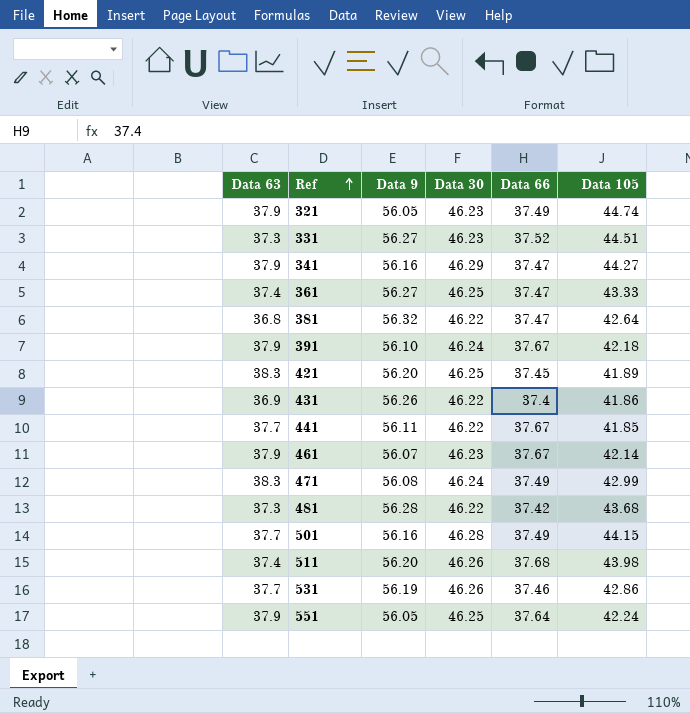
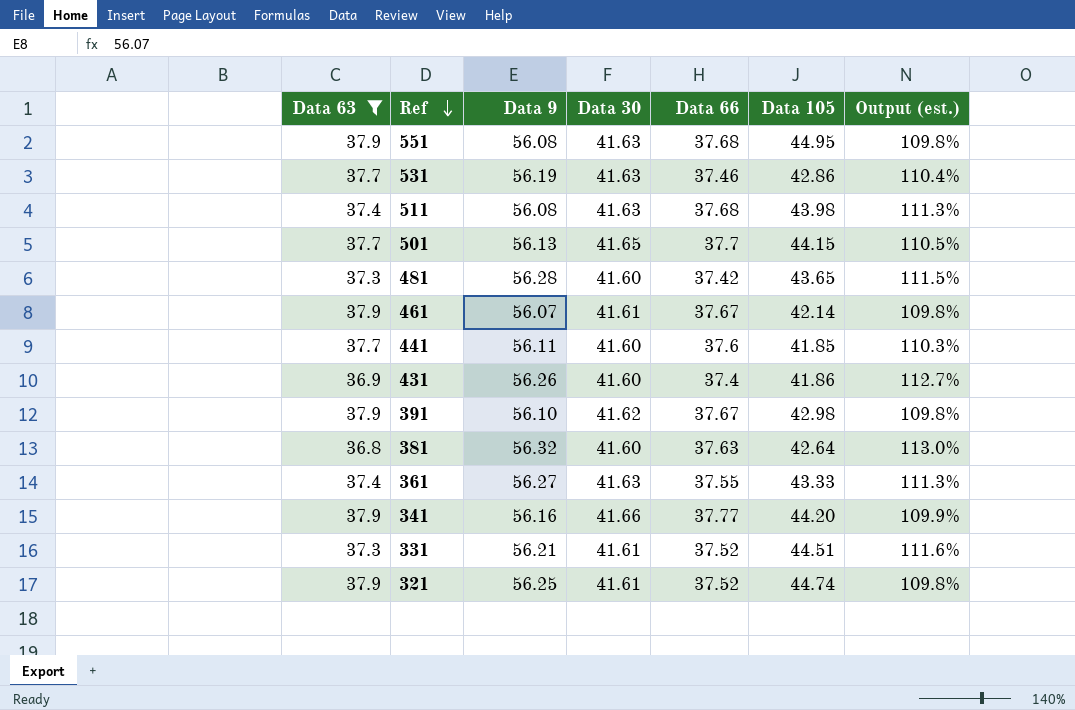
filter: none -> Data 63 != 38.3
row order: Ref ascending -> Ref descending
column Output (est.) | formula: none -> [Data 30] / [Data 63]
551 | Data 9: 56.05 -> 56.08
551 | Data 30: 46.25 -> 41.63
551 | Data 66: 37.64 -> 37.68
551 | Data 105: 42.24 -> 44.95
531 | Data 30: 46.26 -> 41.63
511 | Data 9: 56.20 -> 56.08
511 | Data 30: 46.26 -> 41.63
501 | Data 9: 56.16 -> 56.13
501 | Data 30: 46.28 -> 41.65
501 | Data 66: 37.49 -> 37.7
481 | Data 30: 46.22 -> 41.60
481 | Data 105: 43.68 -> 43.65
461 | Data 30: 46.23 -> 41.61
441 | Data 30: 46.22 -> 41.60
441 | Data 66: 37.67 -> 37.6
431 | Data 30: 46.22 -> 41.60
391 | Data 30: 46.24 -> 41.62
391 | Data 105: 42.18 -> 42.98
381 | Data 30: 46.22 -> 41.60
381 | Data 66: 37.47 -> 37.63
361 | Data 30: 46.25 -> 41.63
361 | Data 66: 37.47 -> 37.55
341 | Data 30: 46.29 -> 41.66
341 | Data 66: 37.47 -> 37.77
341 | Data 105: 44.27 -> 44.20
331 | Data 9: 56.27 -> 56.21
331 | Data 30: 46.23 -> 41.61
321 | Data 9: 56.05 -> 56.25
321 | Data 30: 46.23 -> 41.61
321 | Data 66: 37.49 -> 37.52

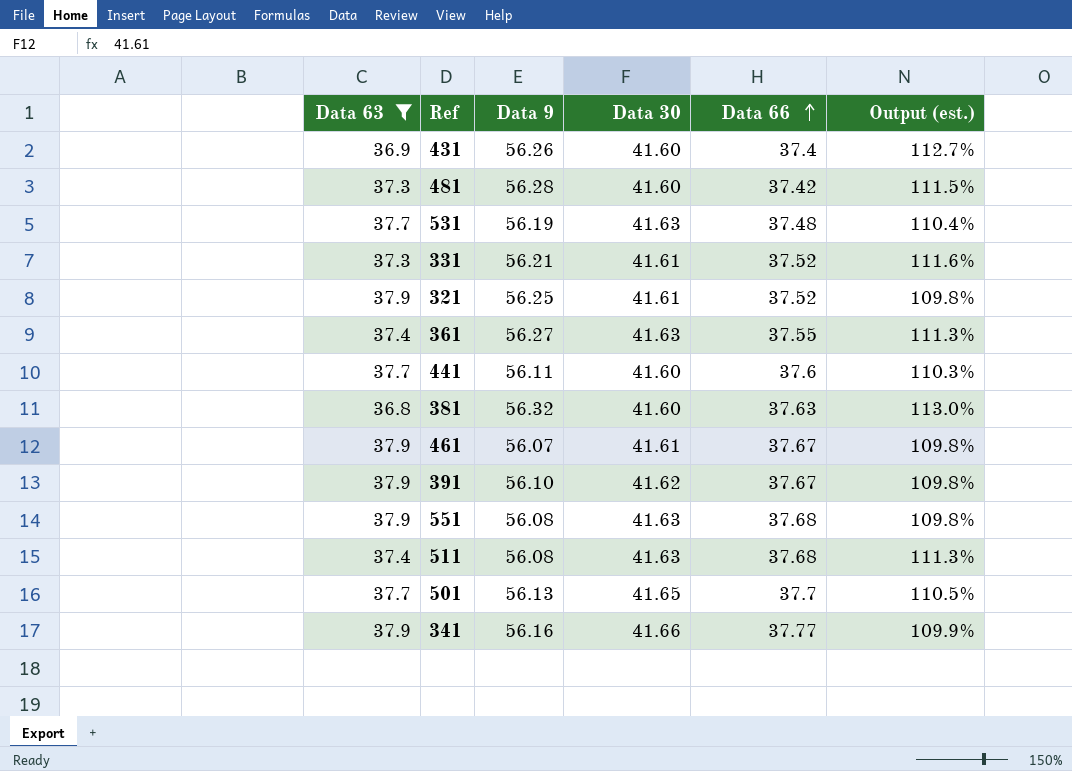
row order: Ref descending -> Data 66 ascending
column Data 105 | position: 6 -> none
531 | Data 66: 37.46 -> 37.48

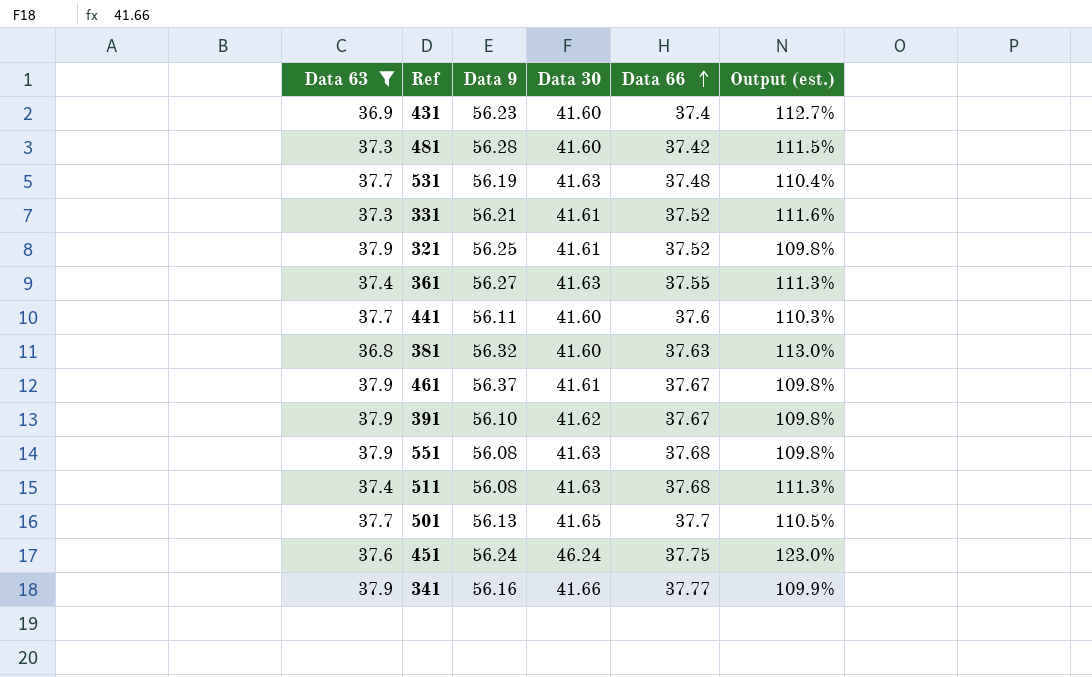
431 | Data 9: 56.26 -> 56.23
461 | Data 9: 56.07 -> 56.37
row 451: none -> 37.6 | 56.24 | 46.24 | 37.75 | 123.0%

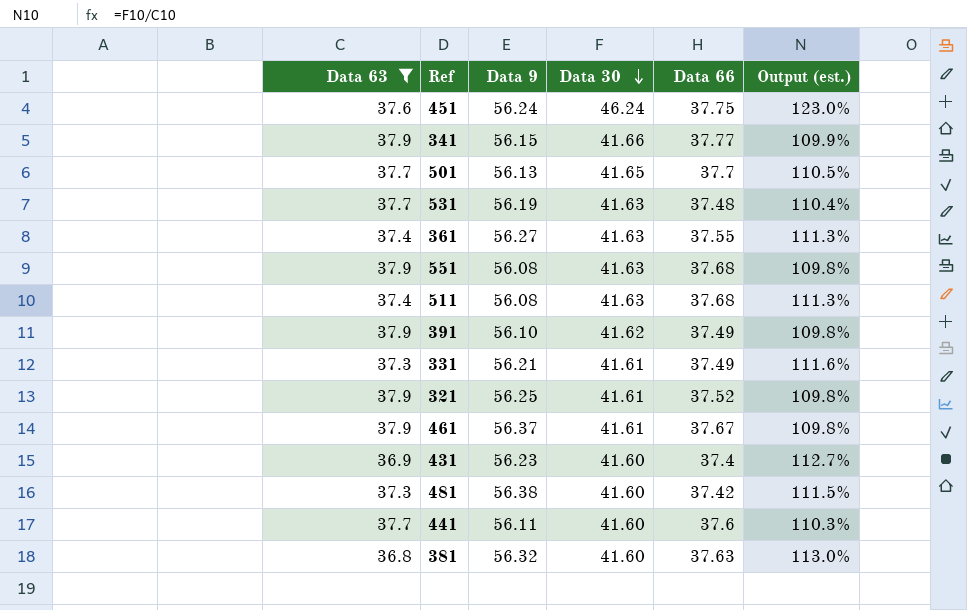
row order: Data 66 ascending -> Data 30 descending
341 | Data 9: 56.16 -> 56.15
391 | Data 66: 37.67 -> 37.49
331 | Data 66: 37.52 -> 37.49
481 | Data 9: 56.28 -> 56.38

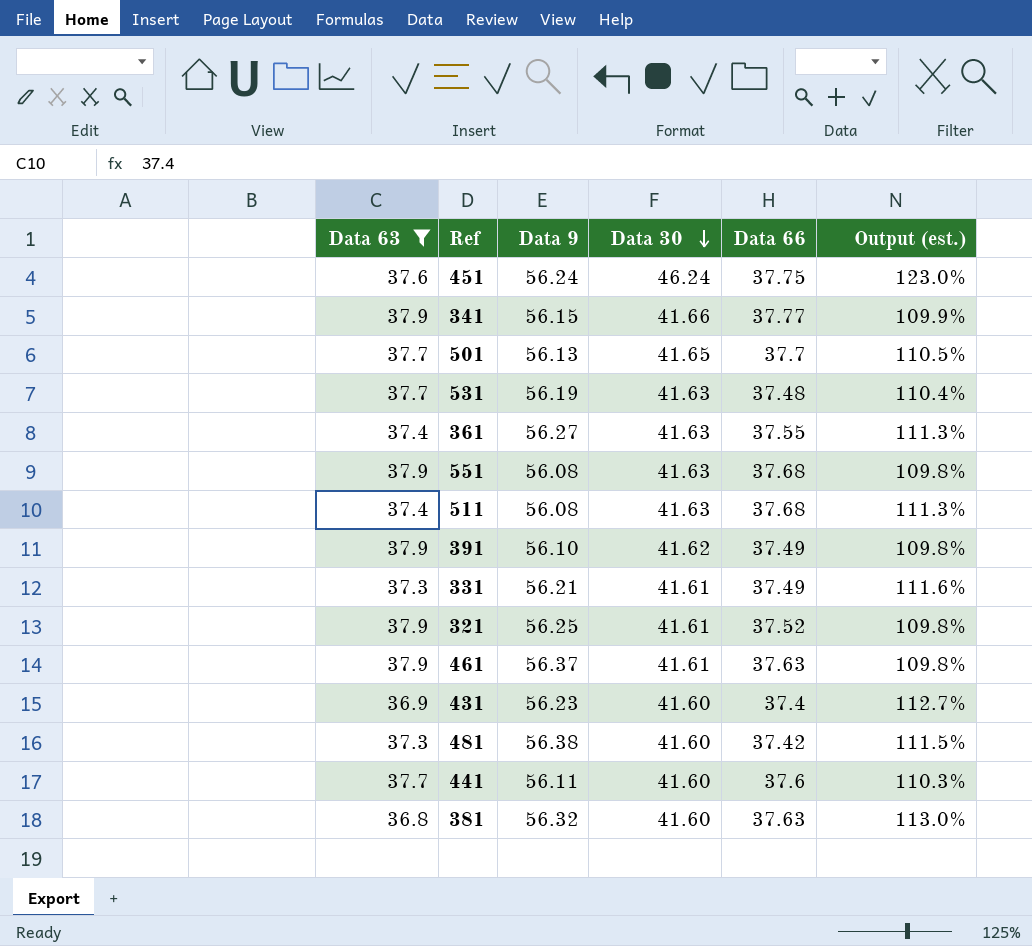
461 | Data 66: 37.67 -> 37.63

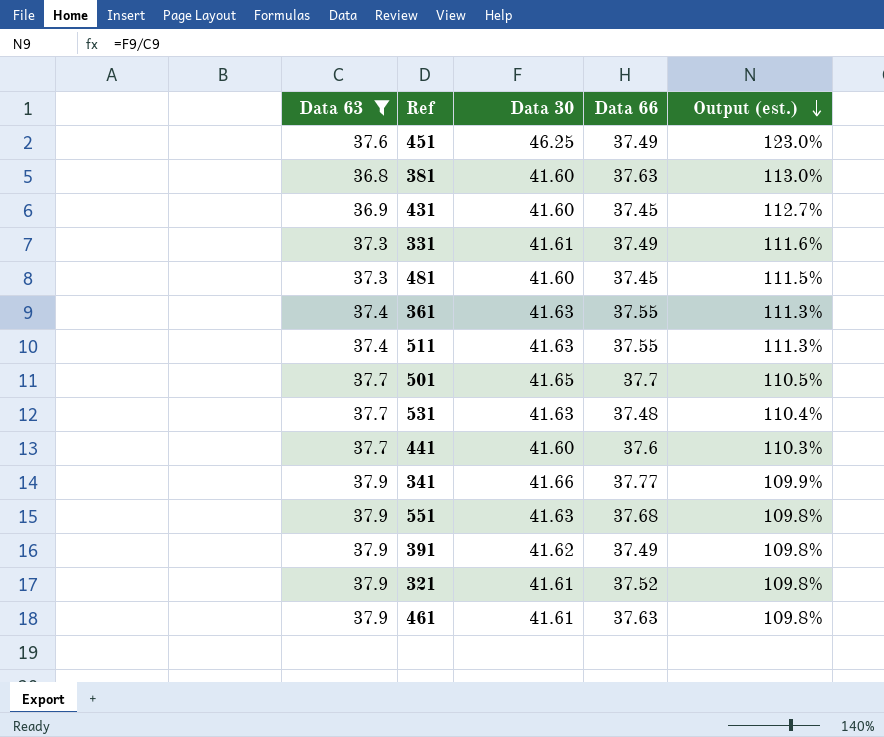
row order: Data 30 descending -> Output (est.) descending
column Data 9 | position: 3 -> none
451 | Data 30: 46.24 -> 46.25
451 | Data 66: 37.75 -> 37.49
431 | Data 66: 37.4 -> 37.45
481 | Data 66: 37.42 -> 37.45
511 | Data 66: 37.68 -> 37.55

